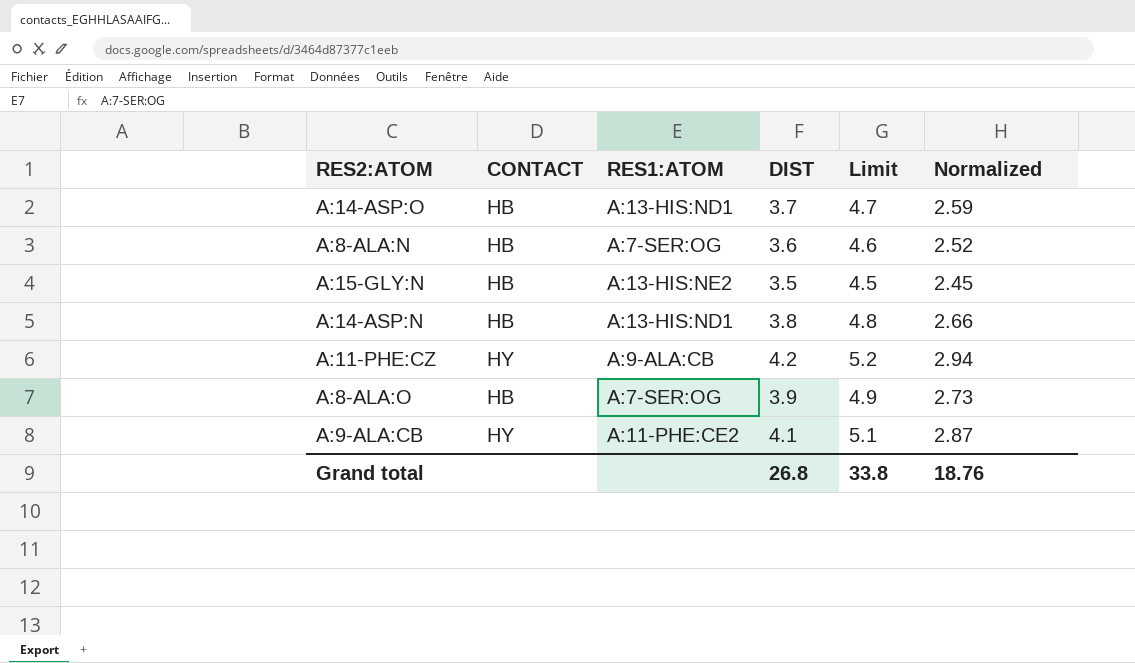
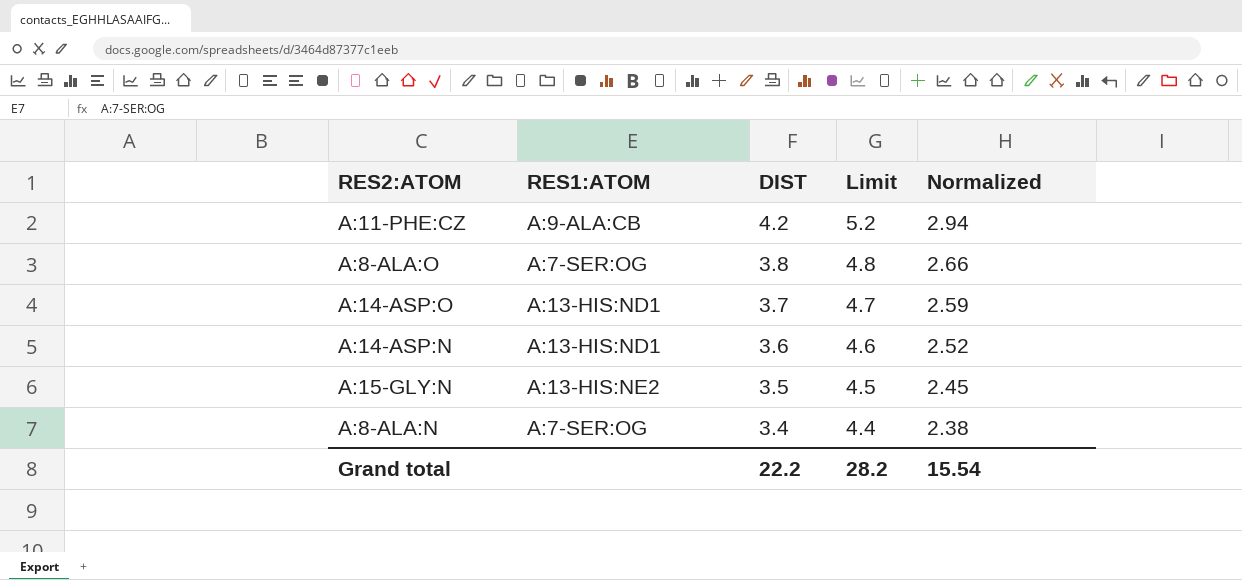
row order: none -> DIST descending
column CONTACT | position: 2 -> none
row A:9-ALA:CB: HY | A:11-PHE:CE2 | 4.1 | 5.1 | 2.87 -> none
A:8-ALA:O | DIST: 3.9 -> 3.8
A:8-ALA:O | Limit: 4.9 -> 4.8
A:8-ALA:O | Normalized: 2.73 -> 2.66
A:14-ASP:N | DIST: 3.8 -> 3.6
A:14-ASP:N | Limit: 4.8 -> 4.6
A:14-ASP:N | Normalized: 2.66 -> 2.52
A:8-ALA:N | DIST: 3.6 -> 3.4
A:8-ALA:N | Limit: 4.6 -> 4.4
A:8-ALA:N | Normalized: 2.52 -> 2.38
Grand total | DIST: 26.8 -> 22.2
Grand total | Limit: 33.8 -> 28.2
Grand total | Normalized: 18.76 -> 15.54

